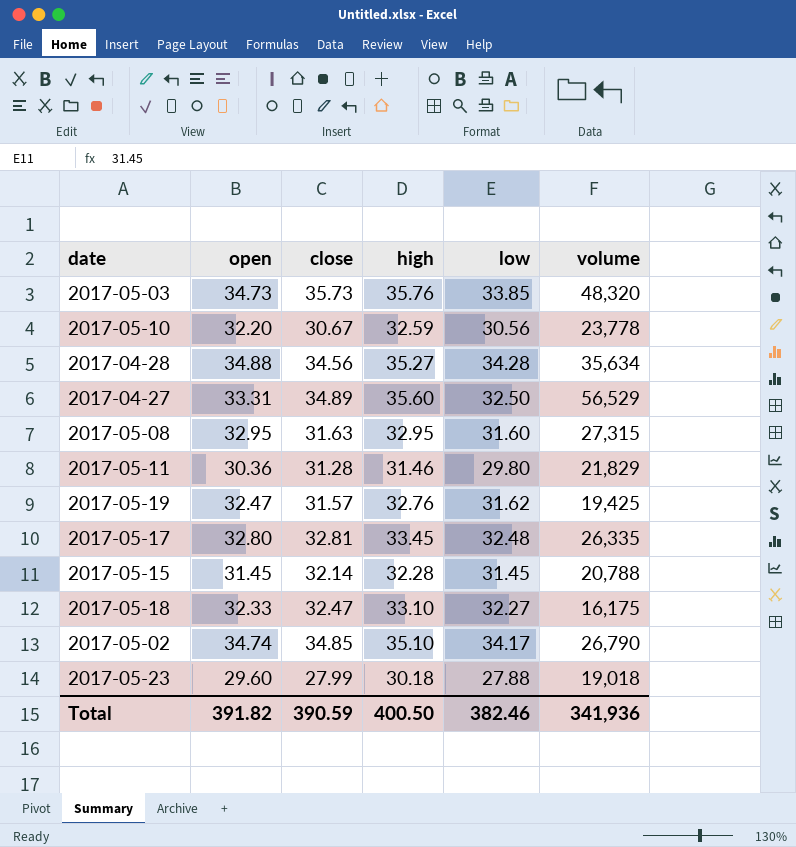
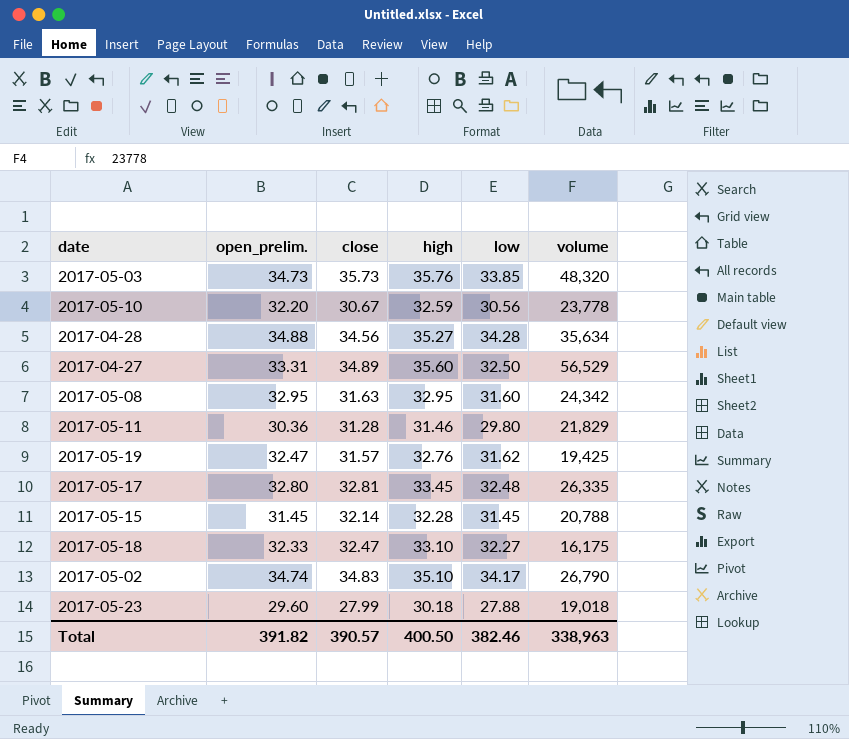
column name: open -> open_prelim.
2017-05-08 | volume: 27,315 -> 24,342
2017-05-02 | close: 34.85 -> 34.83
Total | close: 390.59 -> 390.57
Total | volume: 341,936 -> 338,963

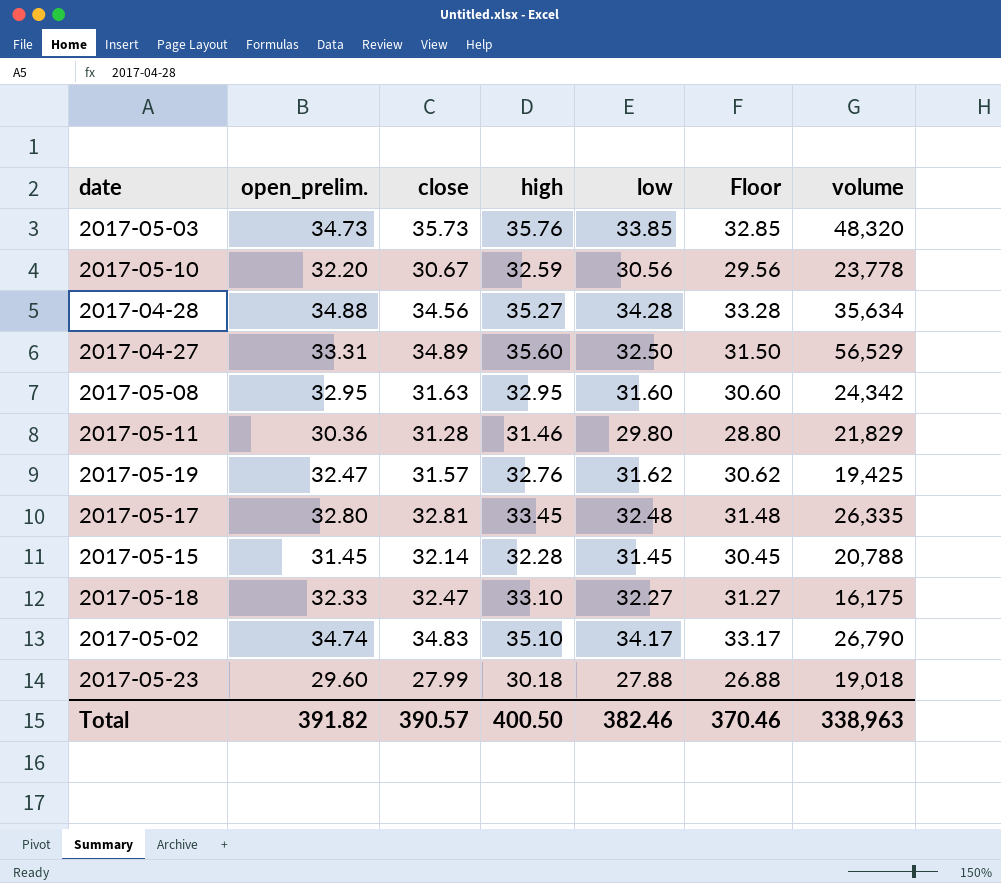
column Floor | formula: none -> [low] - 1

